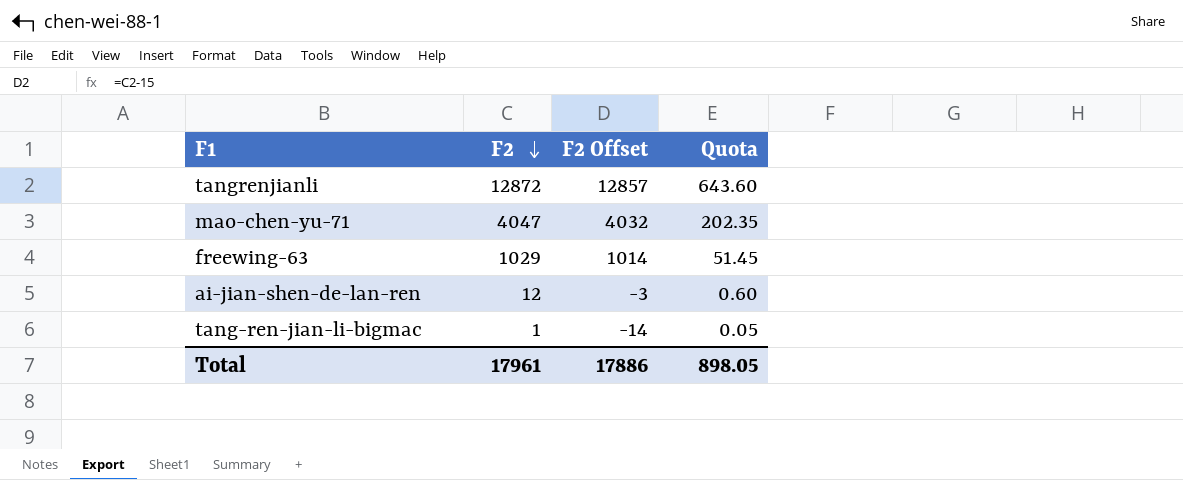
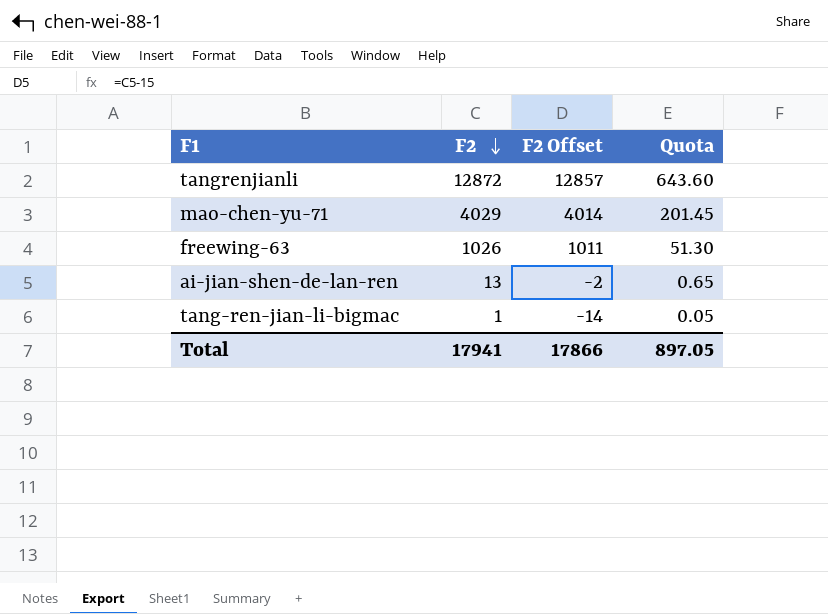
mao-chen-yu-71 | F2: 4047 -> 4029
mao-chen-yu-71 | F2 Offset: 4032 -> 4014
mao-chen-yu-71 | Quota: 202.35 -> 201.45
freewing-63 | F2: 1029 -> 1026
freewing-63 | F2 Offset: 1014 -> 1011
freewing-63 | Quota: 51.45 -> 51.30
ai-jian-shen-de-lan-ren | F2: 12 -> 13
ai-jian-shen-de-lan-ren | F2 Offset: -3 -> -2
ai-jian-shen-de-lan-ren | Quota: 0.60 -> 0.65
Total | F2: 17961 -> 17941
Total | F2 Offset: 17886 -> 17866
Total | Quota: 898.05 -> 897.05

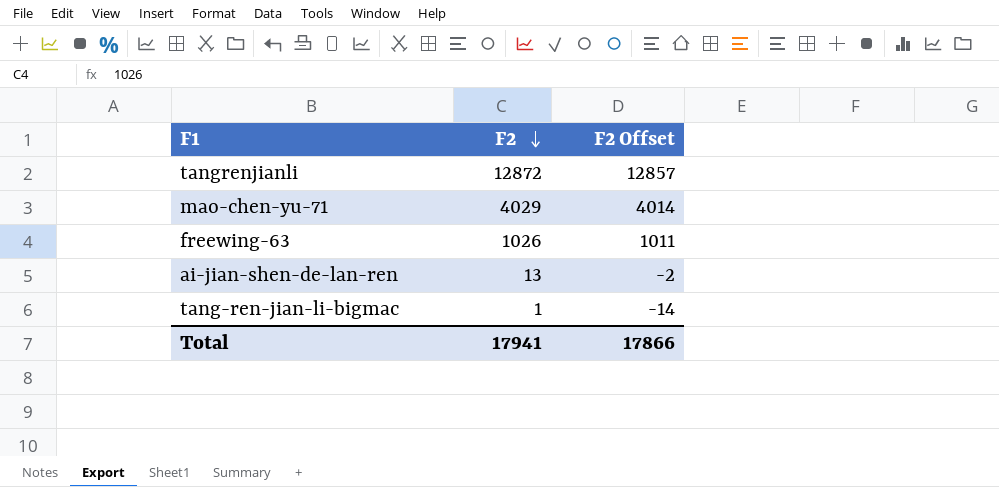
column Quota | formula: [F2] * 0.05 -> none

